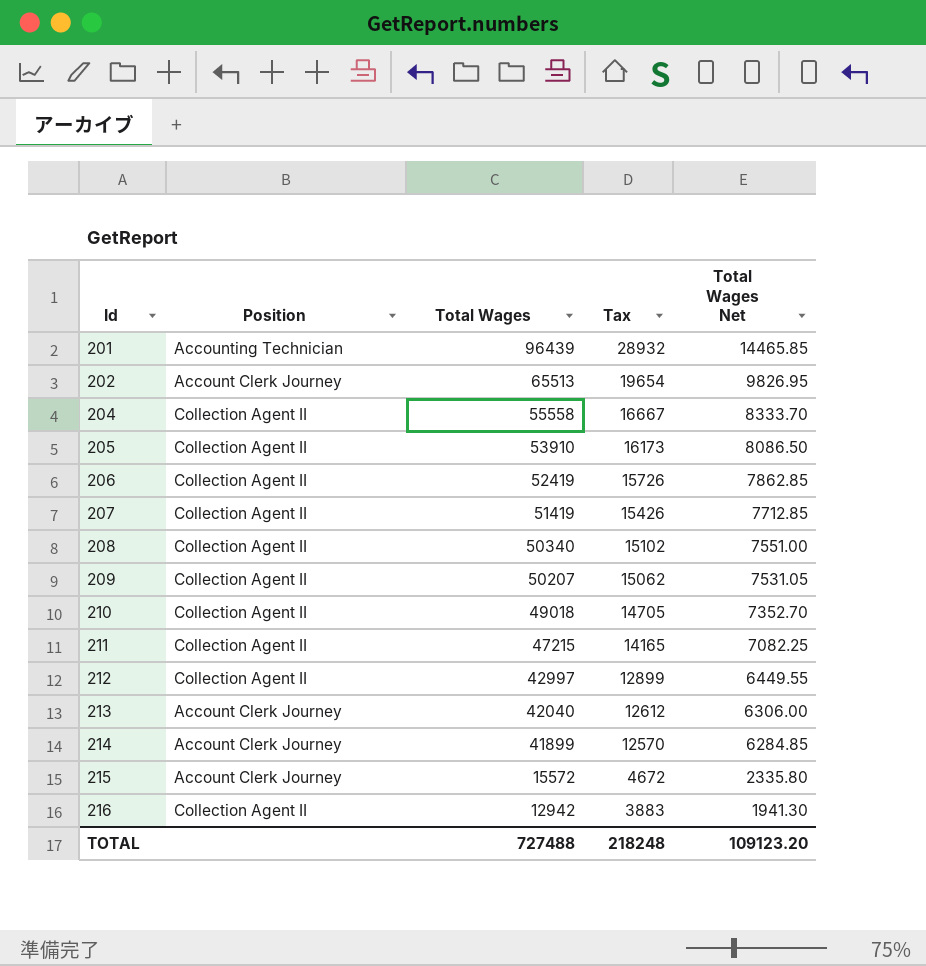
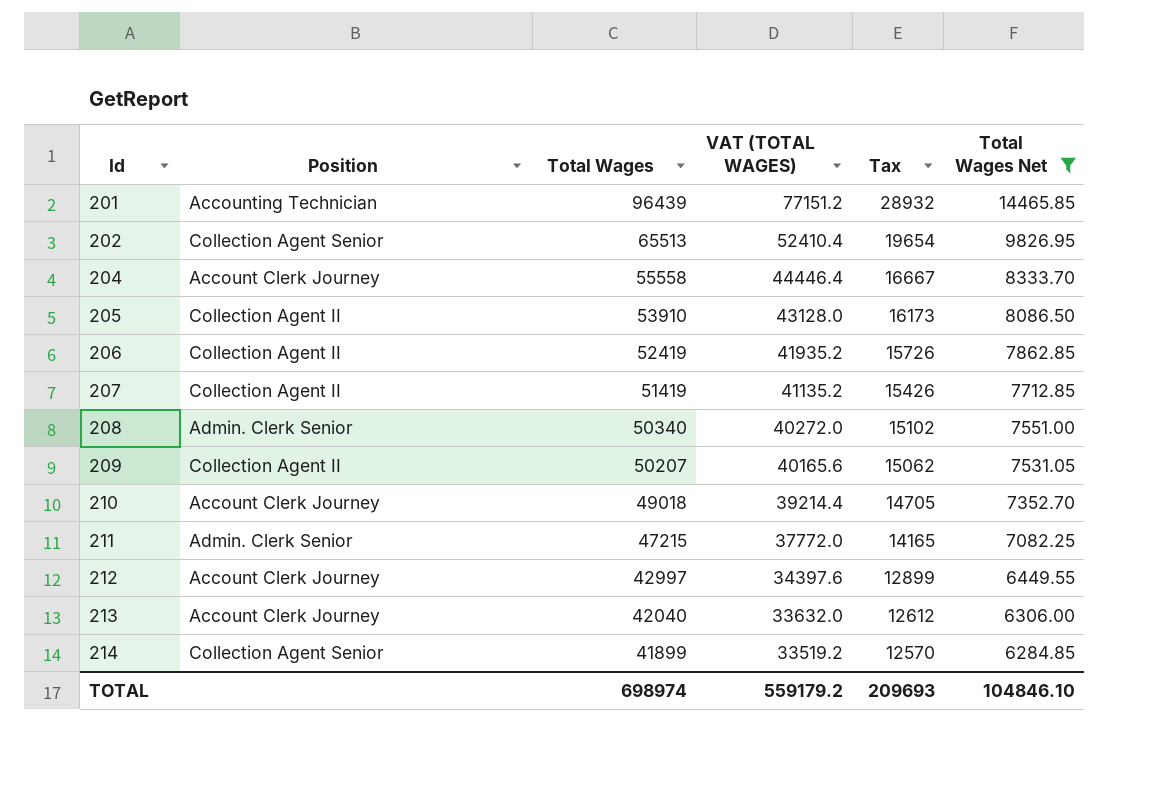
filter: none -> Total Wages Net >= 6284.85
column VAT (TOTAL WAGES) | formula: none -> [Total Wages] * 0.8
202 | Position: Account Clerk Journey -> Collection Agent Senior
204 | Position: Collection Agent II -> Account Clerk Journey
208 | Position: Collection Agent II -> Admin. Clerk Senior
210 | Position: Collection Agent II -> Account Clerk Journey
211 | Position: Collection Agent II -> Admin. Clerk Senior
212 | Position: Collection Agent II -> Account Clerk Journey
214 | Position: Account Clerk Journey -> Collection Agent Senior
TOTAL | Total Wages: 727488 -> 698974
TOTAL | Tax: 218248 -> 209693
TOTAL | Total Wages Net: 109123.20 -> 104846.10

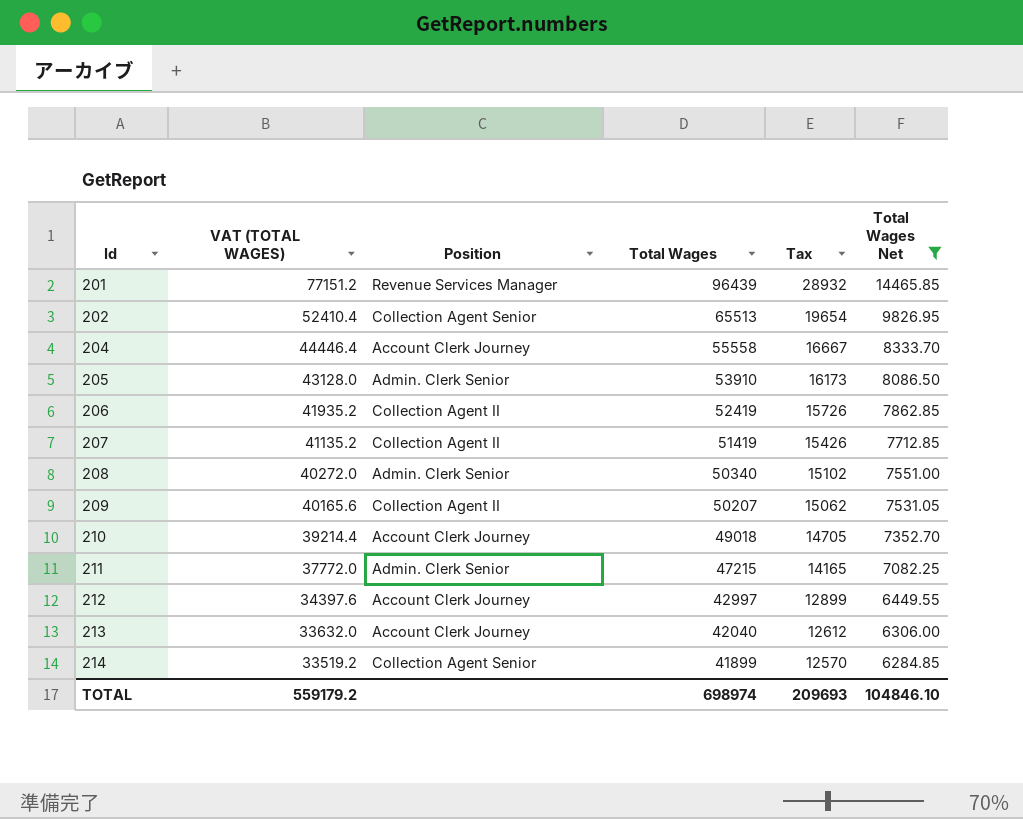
column VAT (TOTAL WAGES) | position: 4 -> 2
201 | Position: Accounting Technician -> Revenue Services Manager
205 | Position: Collection Agent II -> Admin. Clerk Senior

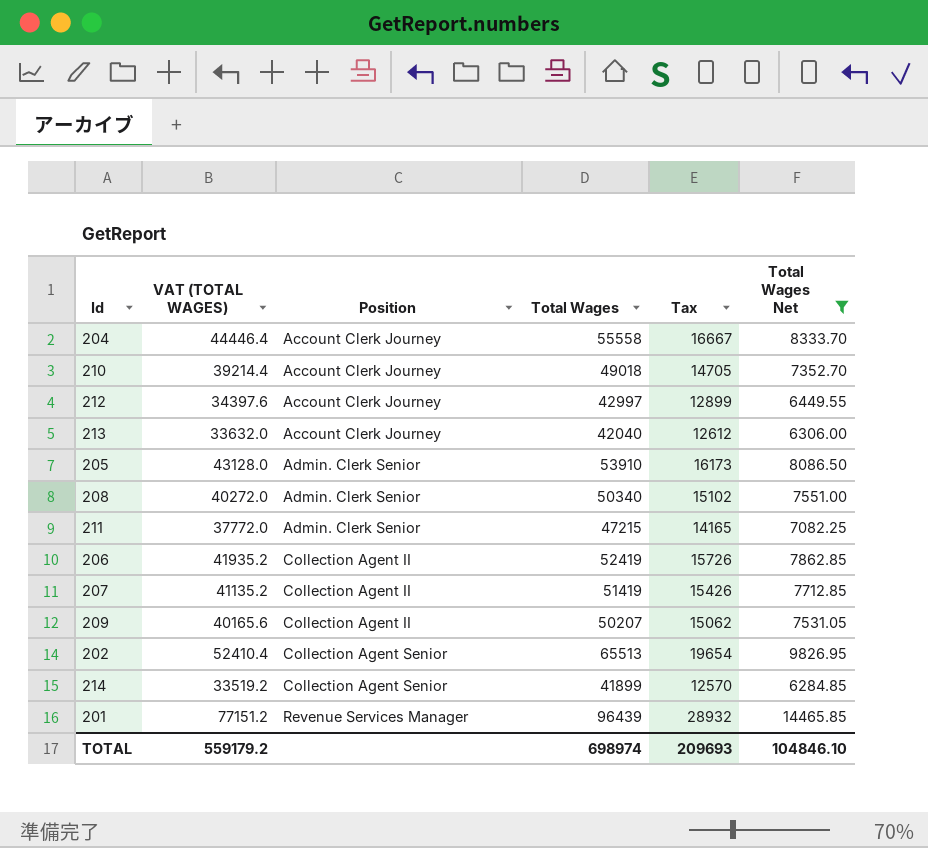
row order: Id ascending -> Position ascending

